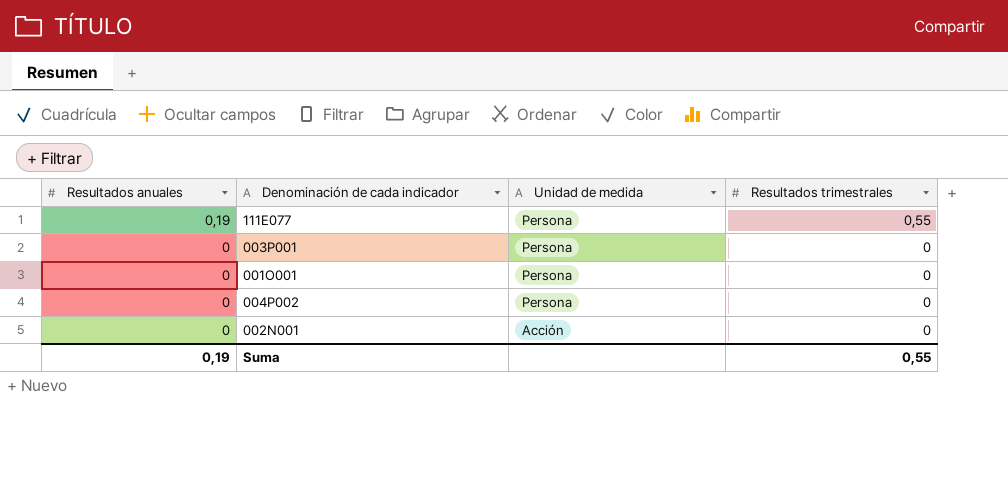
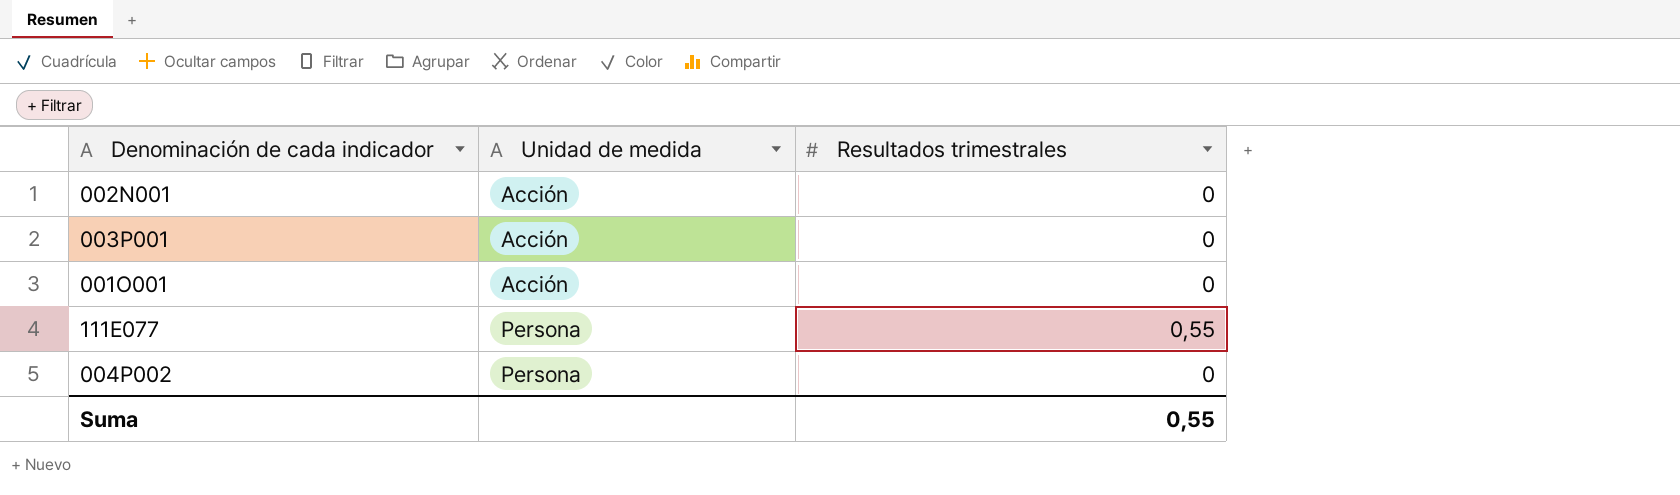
row order: Resultados anuales descending -> Unidad de medida ascending
column Resultados anuales | position: 1 -> none
003P001 | Unidad de medida: Persona -> Acción
001O001 | Unidad de medida: Persona -> Acción

